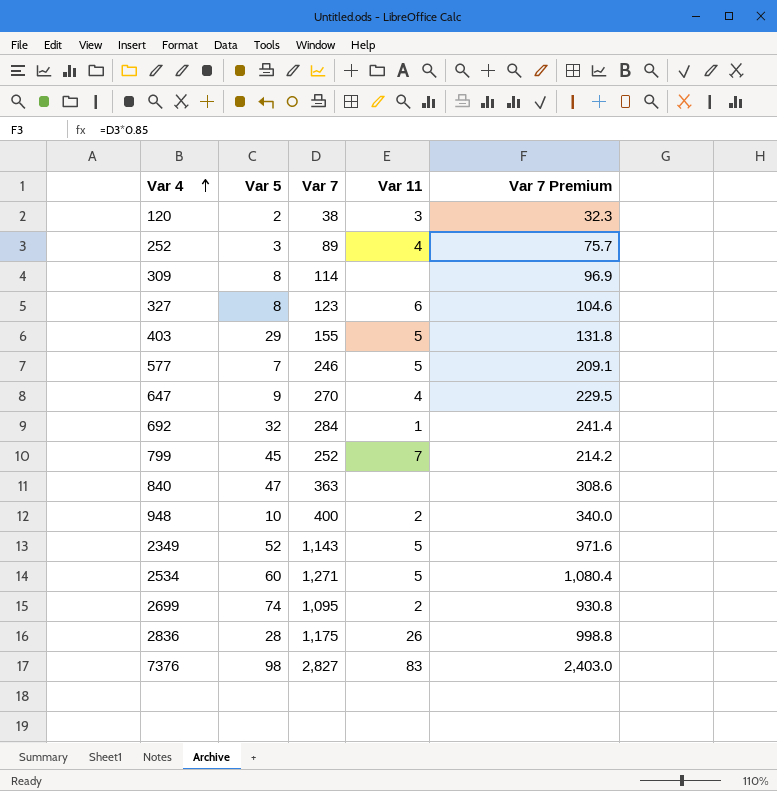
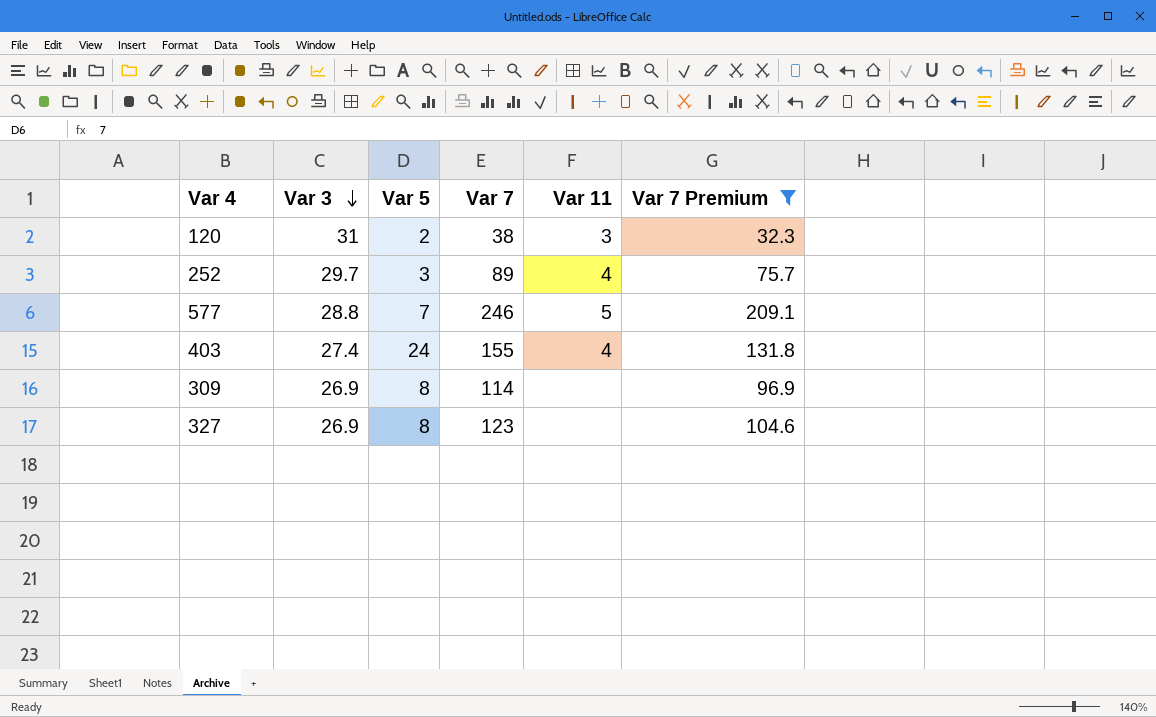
filter: none -> Var 7 Premium <= 209.1
row order: Var 4 ascending -> Var 3 descending
column Var 3 | position: none -> 2
403 | Var 5: 29 -> 24
403 | Var 11: 5 -> 4
327 | Var 11: 6 -> none

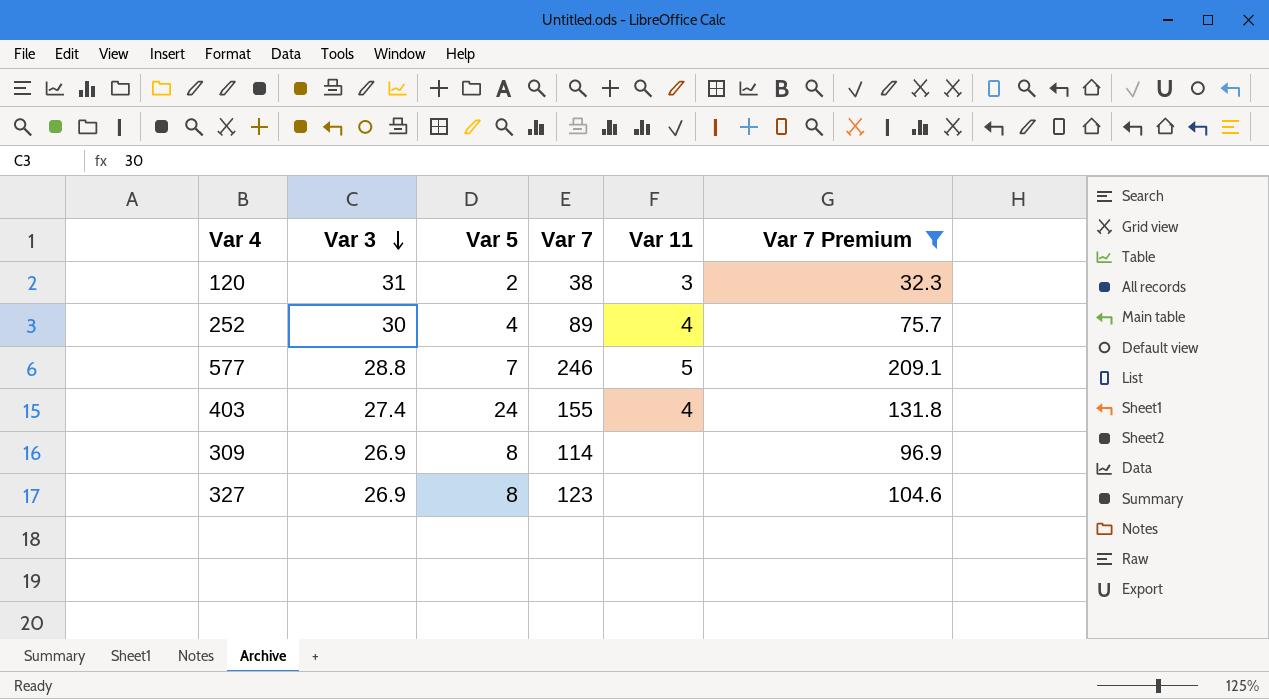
252 | Var 3: 29.7 -> 30
252 | Var 5: 3 -> 4

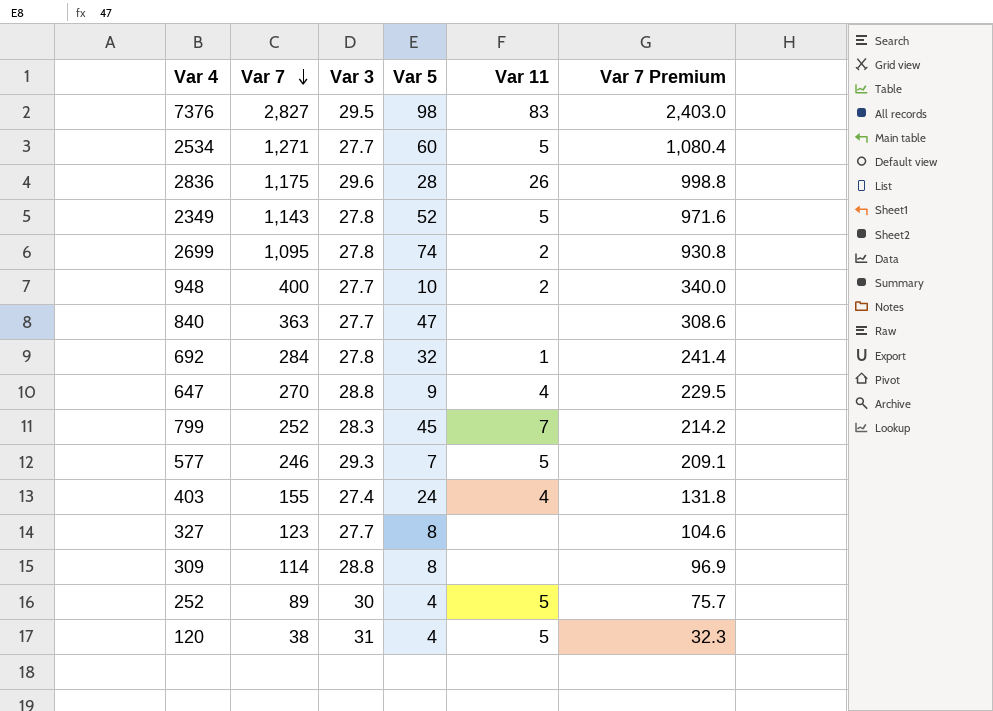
filter: Var 7 Premium <= 209.1 -> none
row order: Var 3 descending -> Var 7 descending
column Var 7 | position: 4 -> 2
577 | Var 3: 28.8 -> 29.3
327 | Var 3: 26.9 -> 27.7
309 | Var 3: 26.9 -> 28.8
252 | Var 11: 4 -> 5
120 | Var 5: 2 -> 4
120 | Var 11: 3 -> 5

